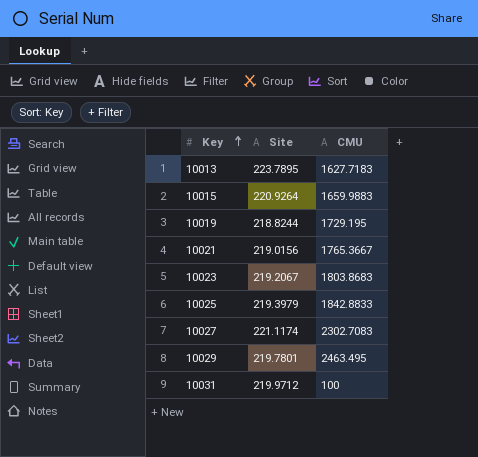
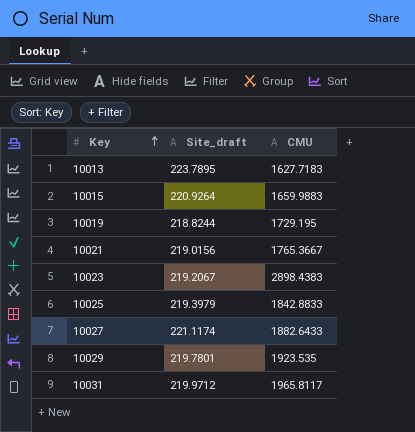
column name: Site -> Site_draft
10023 | CMU: 1803.8683 -> 2898.4383
10027 | CMU: 2302.7083 -> 1882.6433
10029 | CMU: 2463.495 -> 1923.535
10031 | CMU: 100 -> 1965.8117

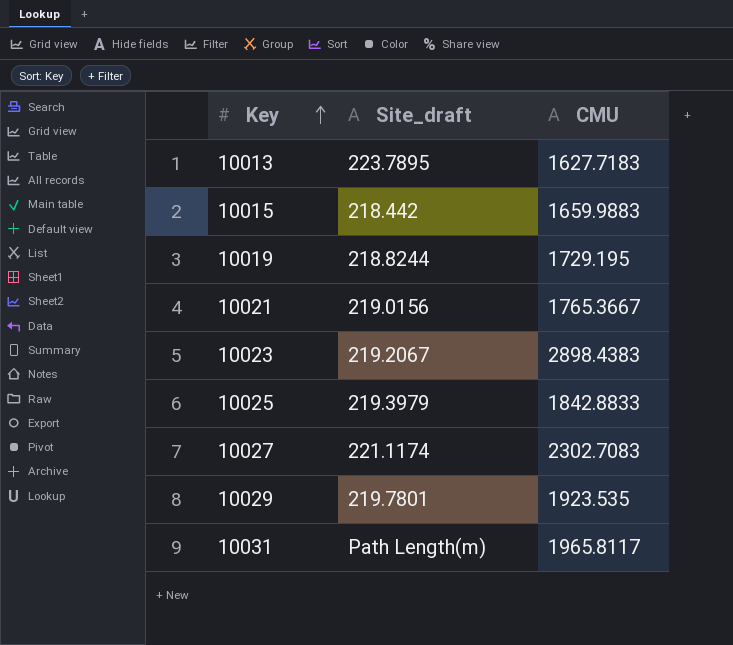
10015 | Site_draft: 220.9264 -> 218.442
10027 | CMU: 1882.6433 -> 2302.7083
10031 | Site_draft: 219.9712 -> Path Length(m)

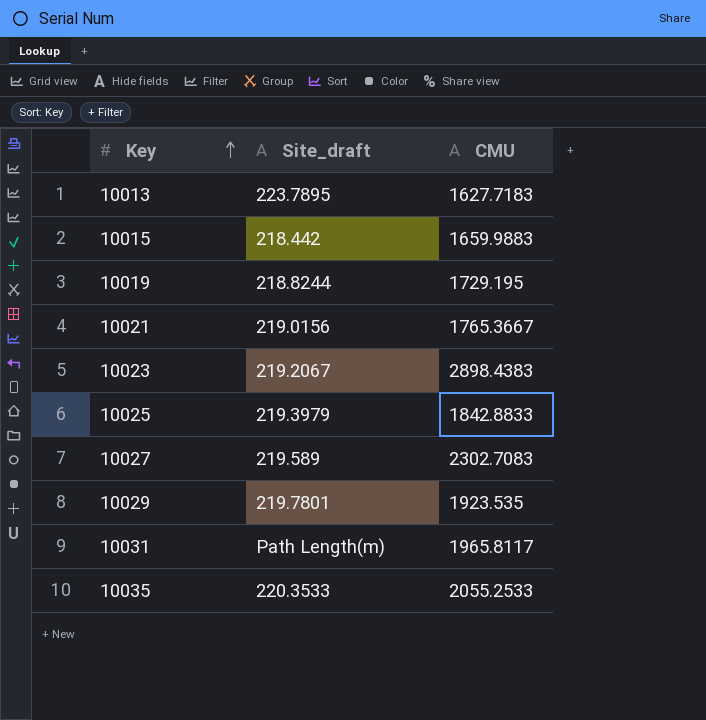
10027 | Site_draft: 221.1174 -> 219.589
row 10035: none -> 220.3533 | 2055.2533

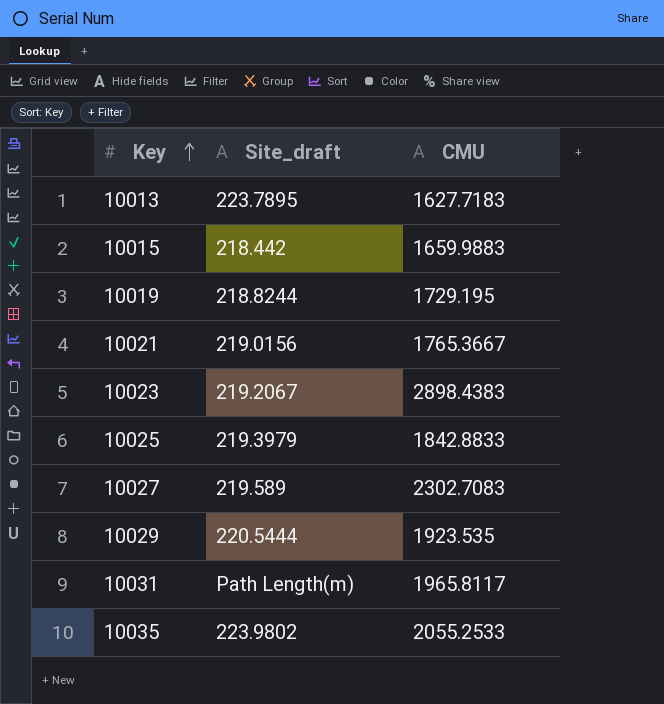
10029 | Site_draft: 219.7801 -> 220.5444
10035 | Site_draft: 220.3533 -> 223.9802

